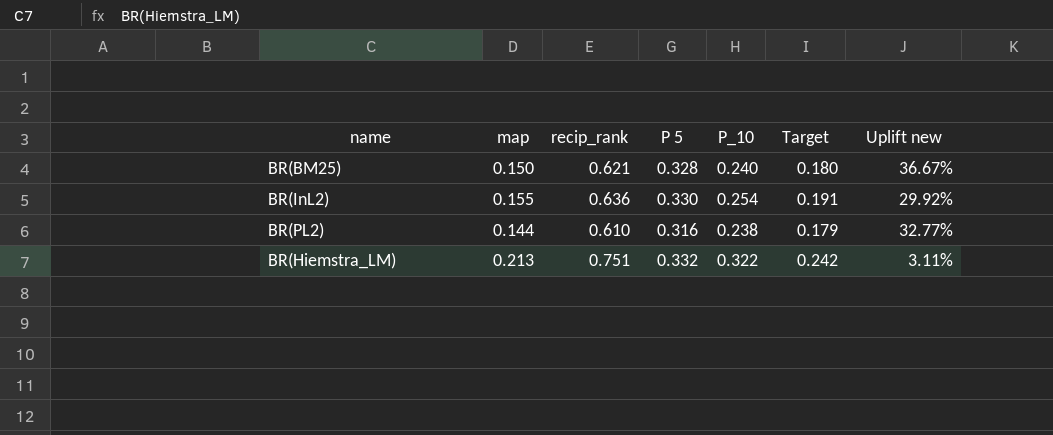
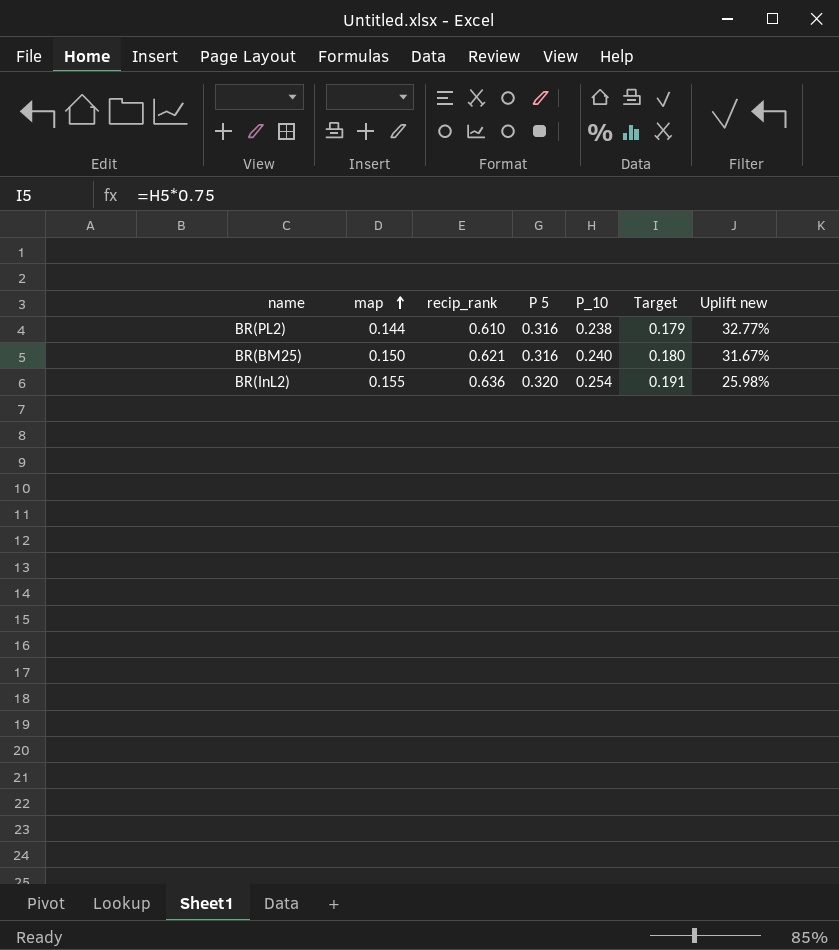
row order: none -> map ascending
row BR(Hiemstra_LM): 0.213 | 0.751 | 0.332 | 0.322 | 0.242 | 3.11% -> none
BR(BM25) | P 5: 0.328 -> 0.316
BR(BM25) | Uplift new: 36.67% -> 31.67%
BR(InL2) | P 5: 0.330 -> 0.320
BR(InL2) | Uplift new: 29.92% -> 25.98%

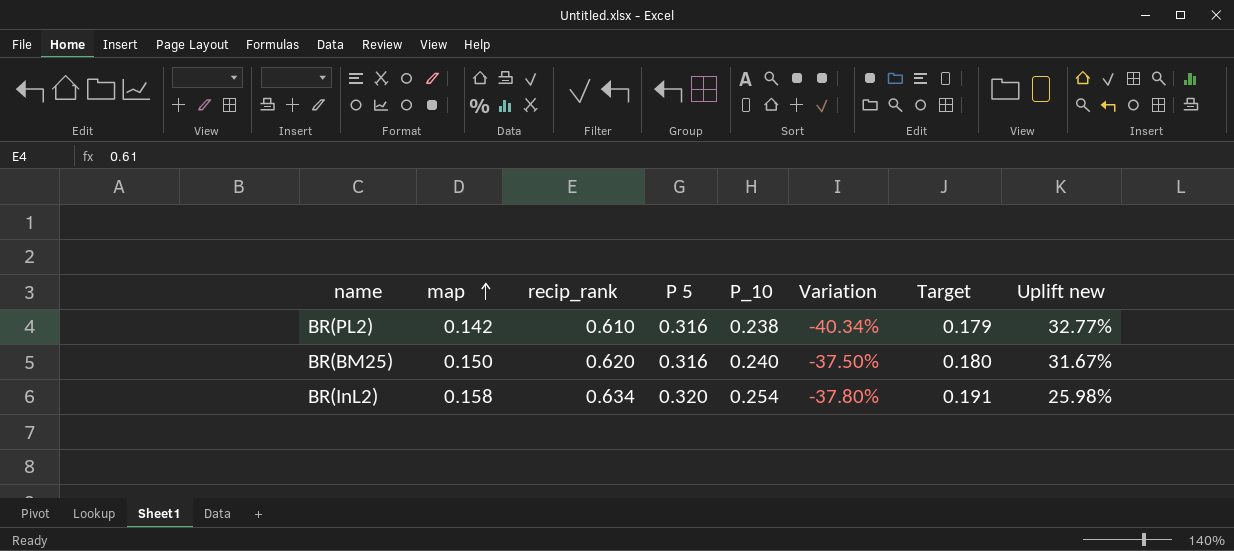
column Variation | formula: none -> ([map] - [P_10]) / [P_10]
BR(PL2) | map: 0.144 -> 0.142
BR(BM25) | recip_rank: 0.621 -> 0.620
BR(InL2) | map: 0.155 -> 0.158
BR(InL2) | recip_rank: 0.636 -> 0.634

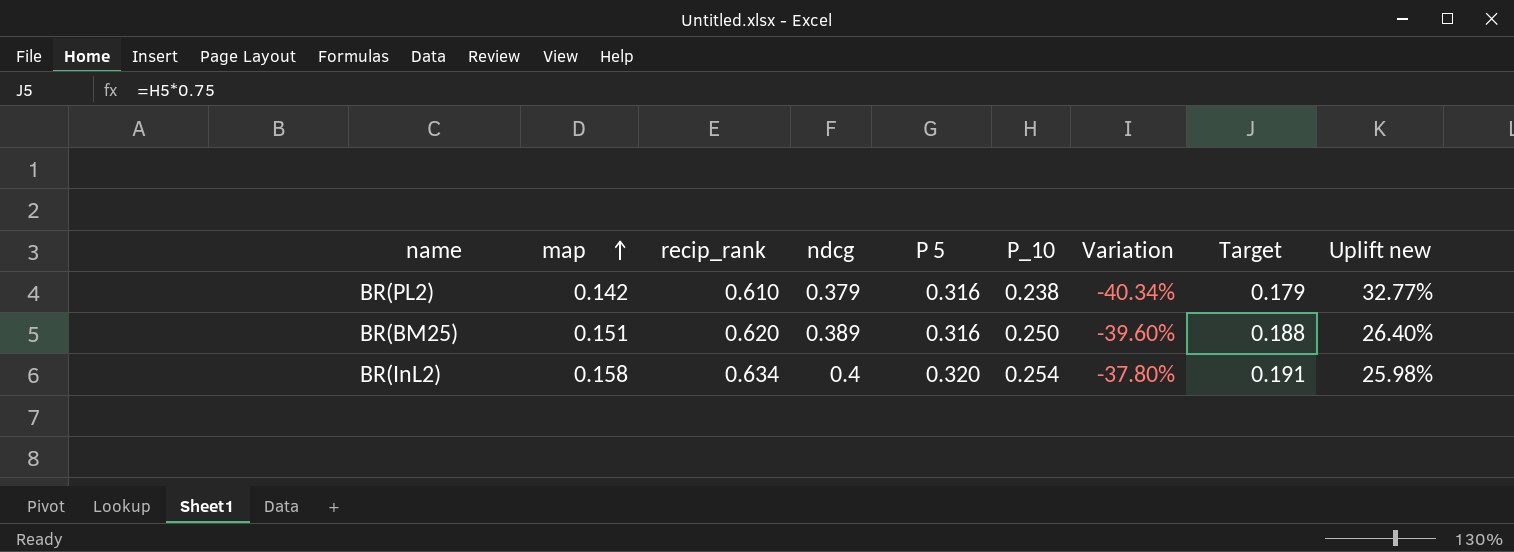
column ndcg | position: none -> 4
BR(BM25) | map: 0.150 -> 0.151
BR(BM25) | P_10: 0.240 -> 0.250
BR(BM25) | Variation: -37.50% -> -39.60%
BR(BM25) | Target: 0.180 -> 0.188
BR(BM25) | Uplift new: 31.67% -> 26.40%

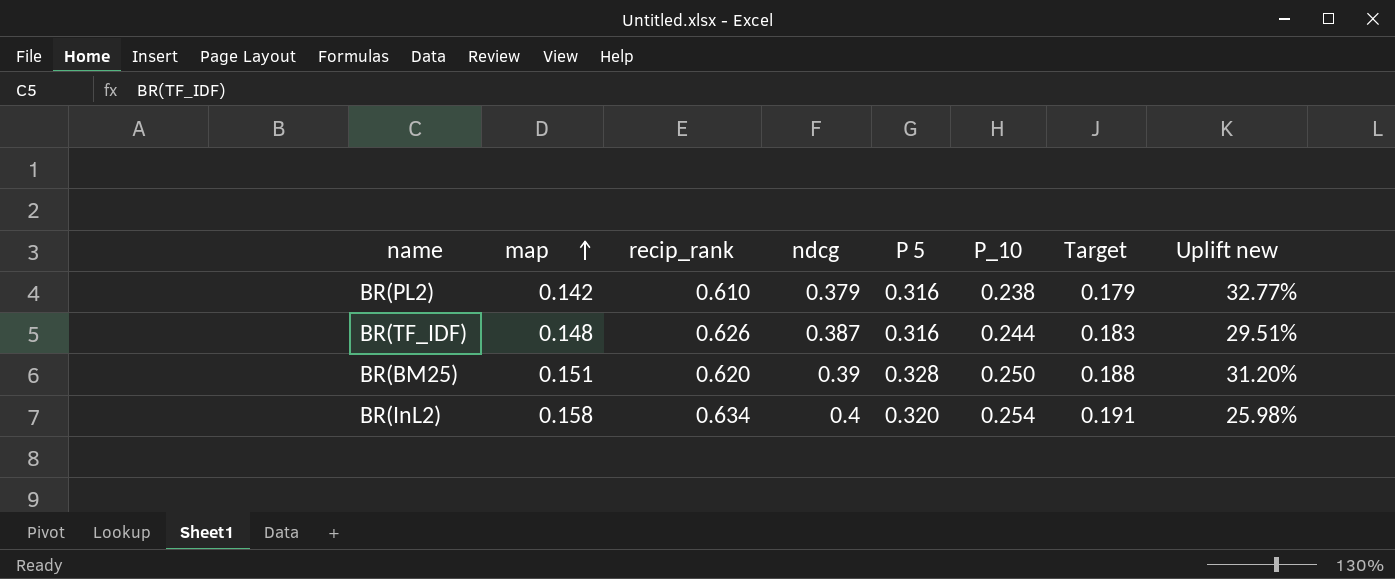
column Variation | formula: ([map] - [P_10]) / [P_10] -> none
row BR(TF_IDF): none -> 0.148 | 0.626 | 0.387 | 0.316 | 0.244 | 0.183 | 29.51%
BR(BM25) | ndcg: 0.389 -> 0.39
BR(BM25) | P 5: 0.316 -> 0.328
BR(BM25) | Uplift new: 26.40% -> 31.20%

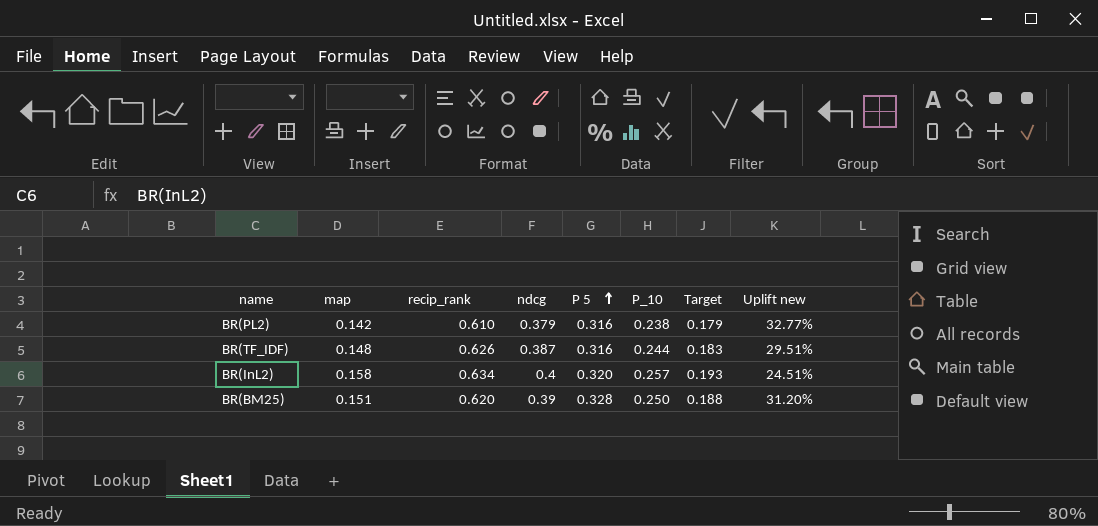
row order: map ascending -> P 5 ascending
BR(InL2) | P_10: 0.254 -> 0.257
BR(InL2) | Target: 0.191 -> 0.193
BR(InL2) | Uplift new: 25.98% -> 24.51%

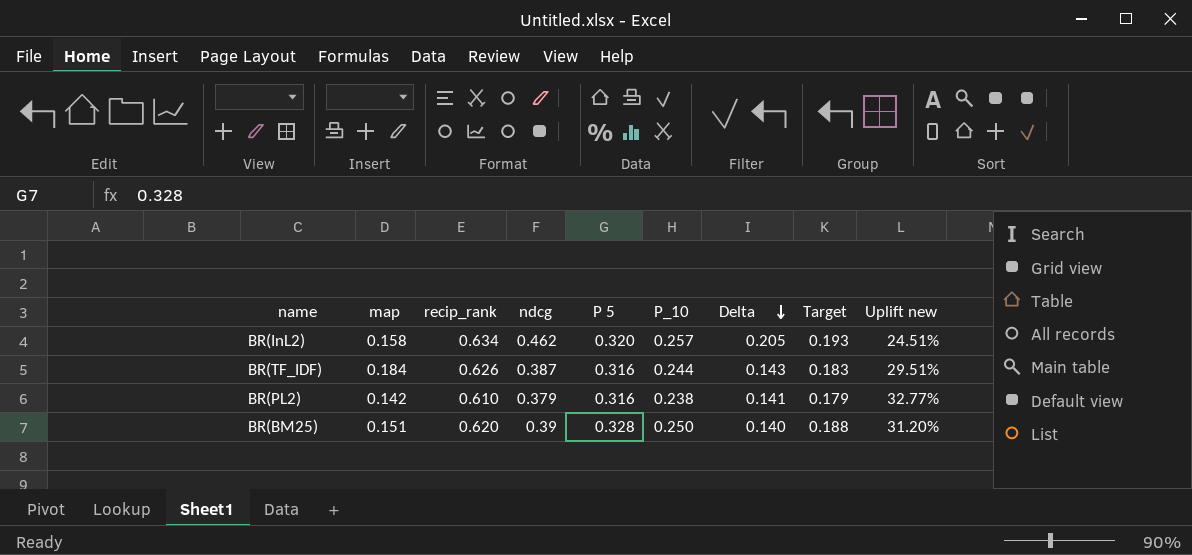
row order: P 5 ascending -> Delta descending
column Delta | formula: none -> [ndcg] - [P_10]
BR(InL2) | ndcg: 0.4 -> 0.462
BR(TF_IDF) | map: 0.148 -> 0.184

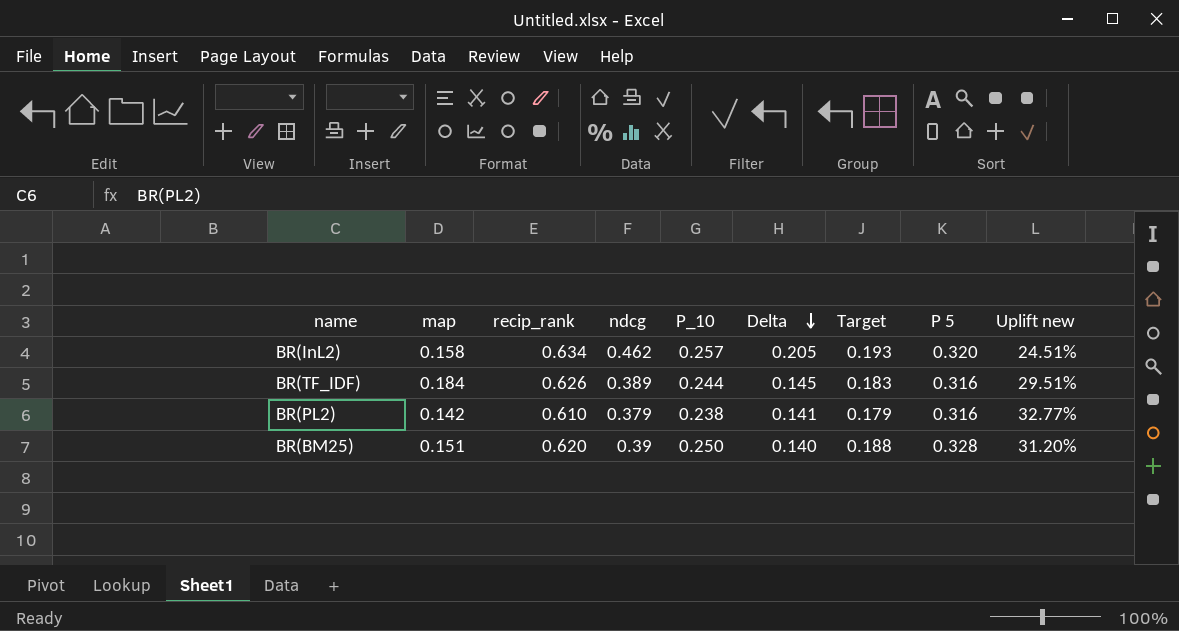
column P 5 | position: 5 -> 8
BR(TF_IDF) | ndcg: 0.387 -> 0.389
BR(TF_IDF) | Delta: 0.143 -> 0.145

